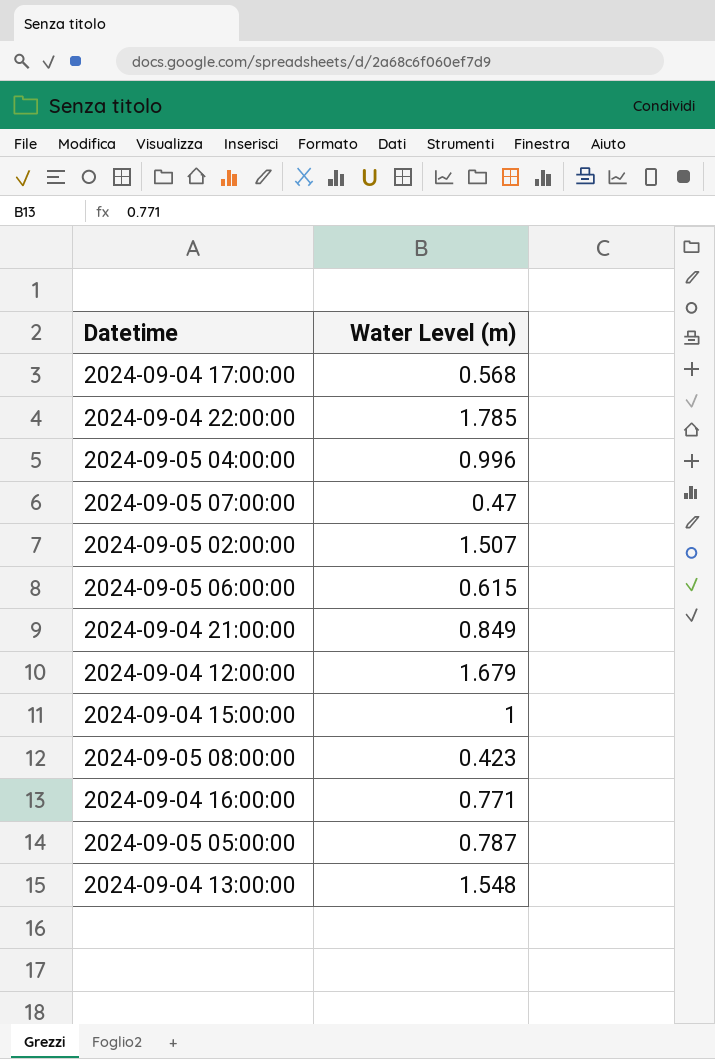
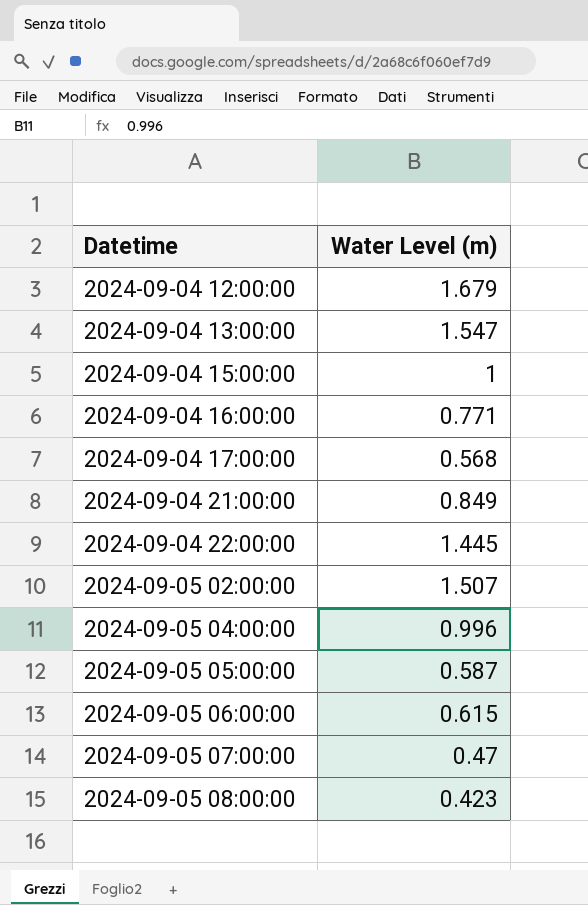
row order: none -> Datetime ascending
2024-09-04 13:00:00 | Water Level (m): 1.548 -> 1.547
2024-09-04 22:00:00 | Water Level (m): 1.785 -> 1.445
2024-09-05 05:00:00 | Water Level (m): 0.787 -> 0.587

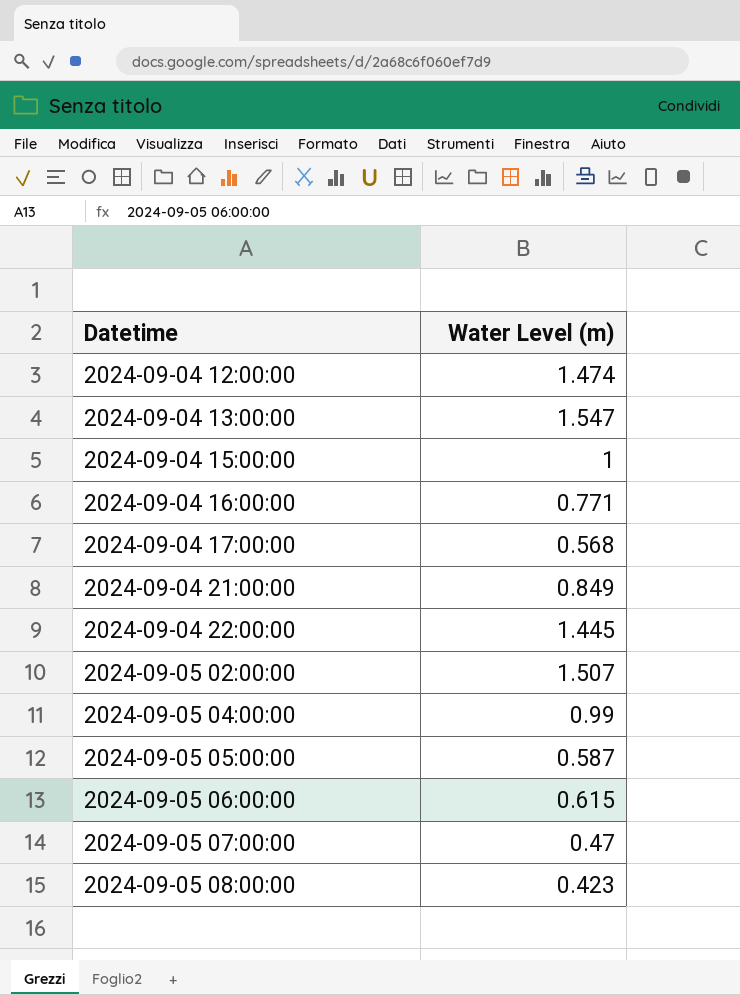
2024-09-04 12:00:00 | Water Level (m): 1.679 -> 1.474
2024-09-05 04:00:00 | Water Level (m): 0.996 -> 0.99

